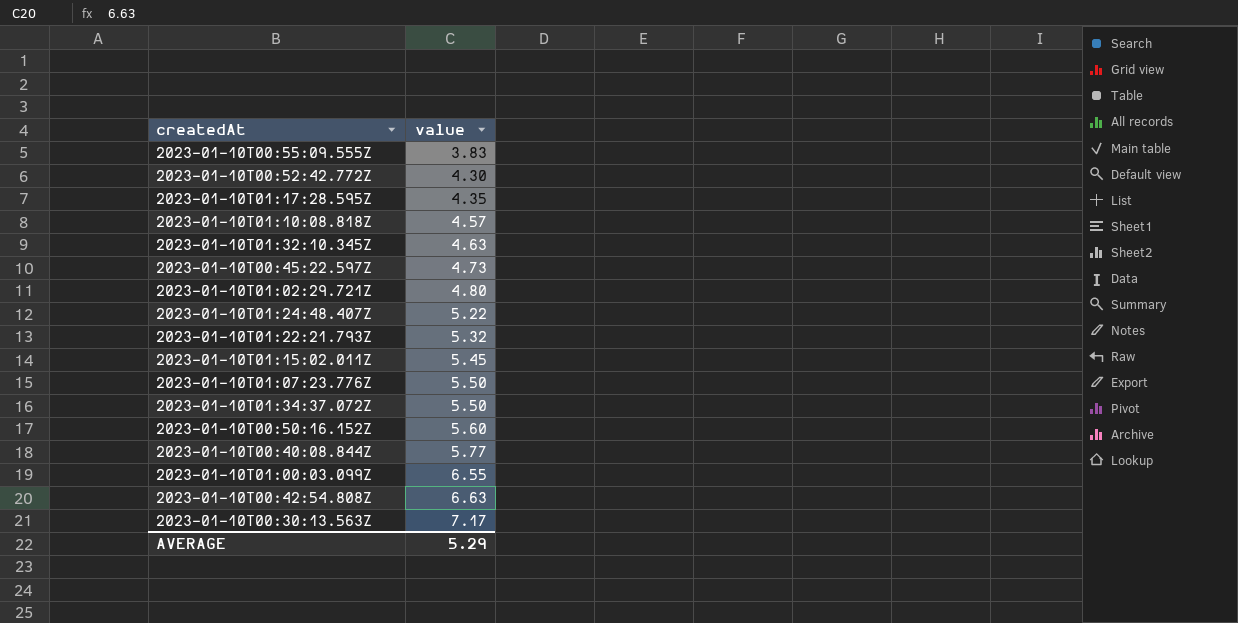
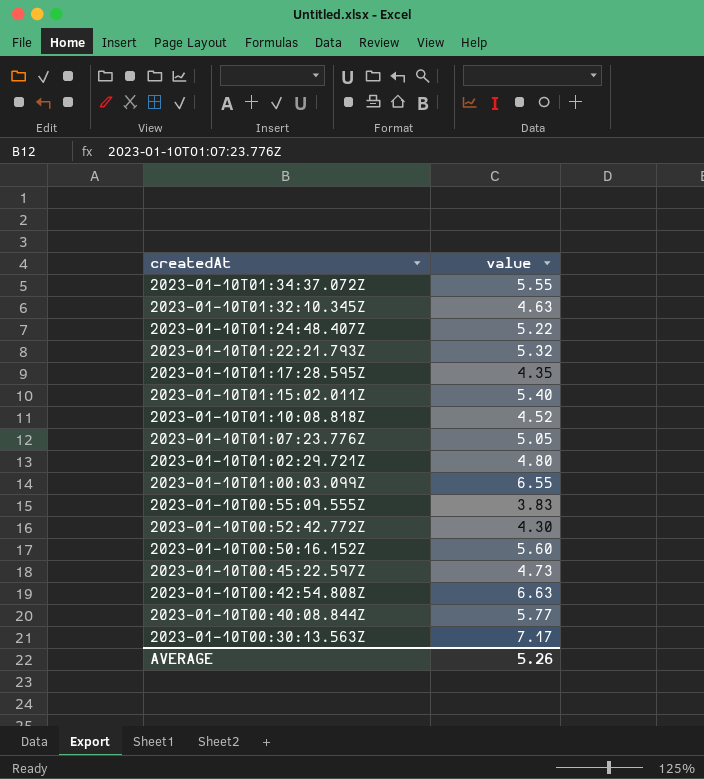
row order: value ascending -> createdAt descending
2023-01-10T01:34:37.072Z | value: 5.50 -> 5.55
2023-01-10T01:15:02.011Z | value: 5.45 -> 5.40
2023-01-10T01:10:08.818Z | value: 4.57 -> 4.52
2023-01-10T01:07:23.776Z | value: 5.50 -> 5.05
AVERAGE | value: 5.29 -> 5.26

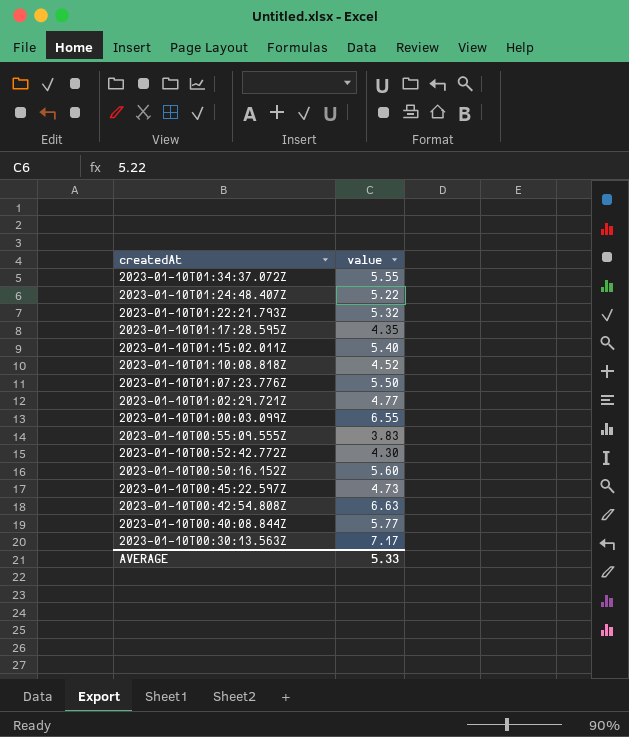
row 2023-01-10T01:32:10.345Z: 4.63 -> none
2023-01-10T01:07:23.776Z | value: 5.05 -> 5.50
2023-01-10T01:02:29.721Z | value: 4.80 -> 4.77
AVERAGE | value: 5.26 -> 5.33

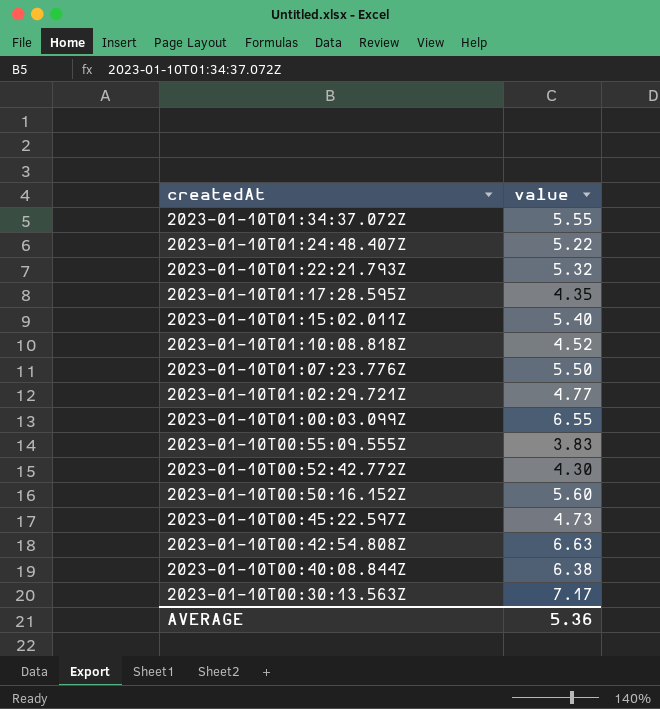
2023-01-10T00:40:08.844Z | value: 5.77 -> 6.38
AVERAGE | value: 5.33 -> 5.36

